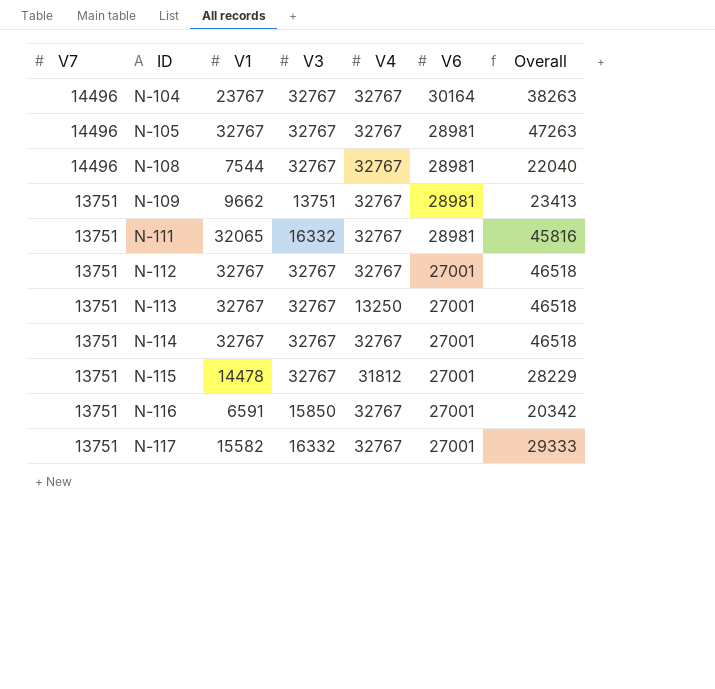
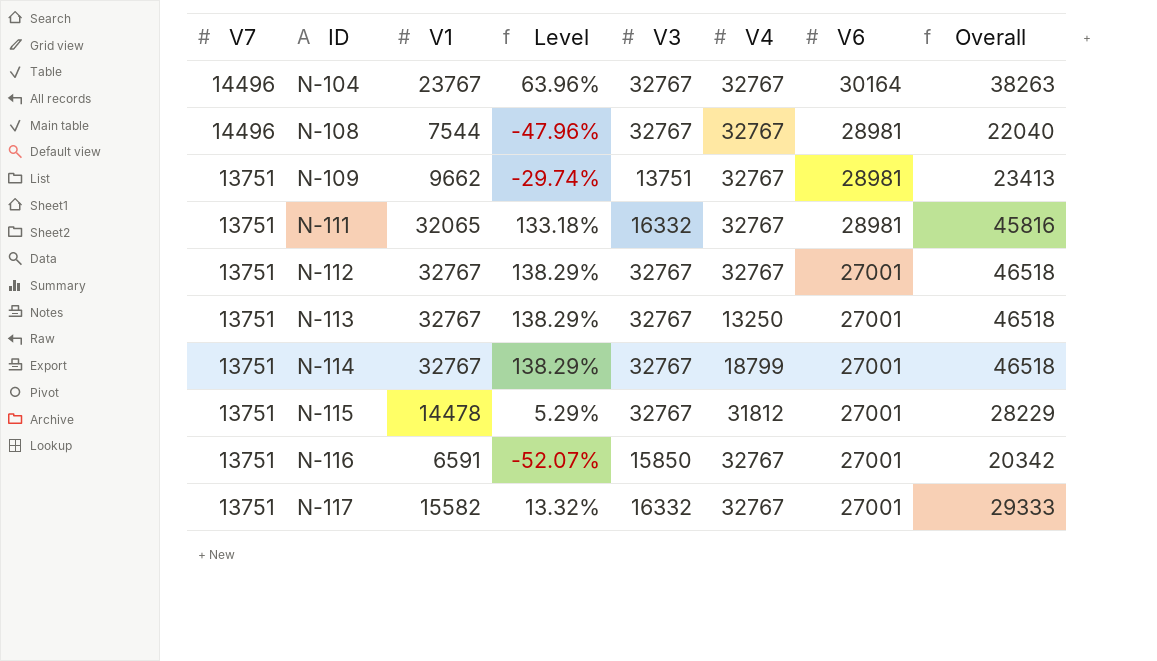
column Level | formula: none -> ([V1] - [V7]) / [V7]
row N-105: 14496 | 32767 | 32767 | 32767 | 28981 | 47263 -> none
N-114 | V4: 32767 -> 18799

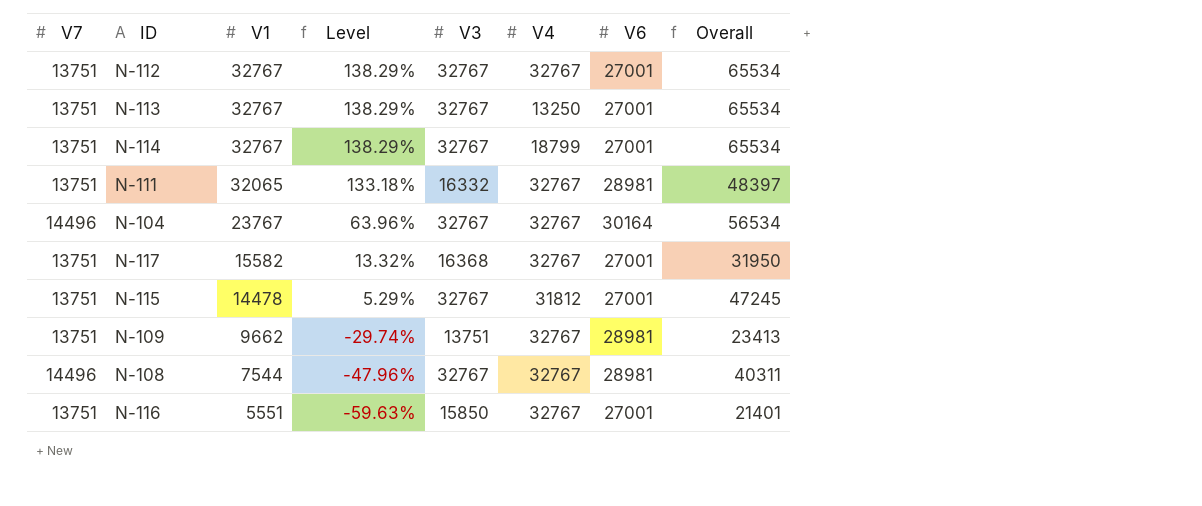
row order: V7 descending -> V1 descending
column Overall | formula: [V7] + [V1] -> [V1] + [V3]
N-117 | V3: 16332 -> 16368
N-116 | V1: 6591 -> 5551
N-116 | Level: -52.07% -> -59.63%

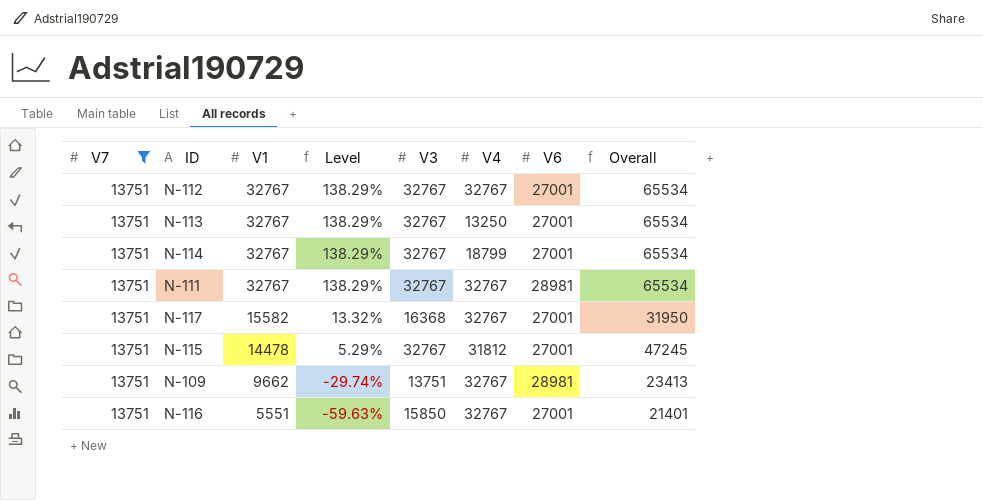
filter: none -> V7 = 13751
N-111 | V1: 32065 -> 32767
N-111 | Level: 133.18% -> 138.29%
N-111 | V3: 16332 -> 32767
N-111 | Overall: 48397 -> 65534

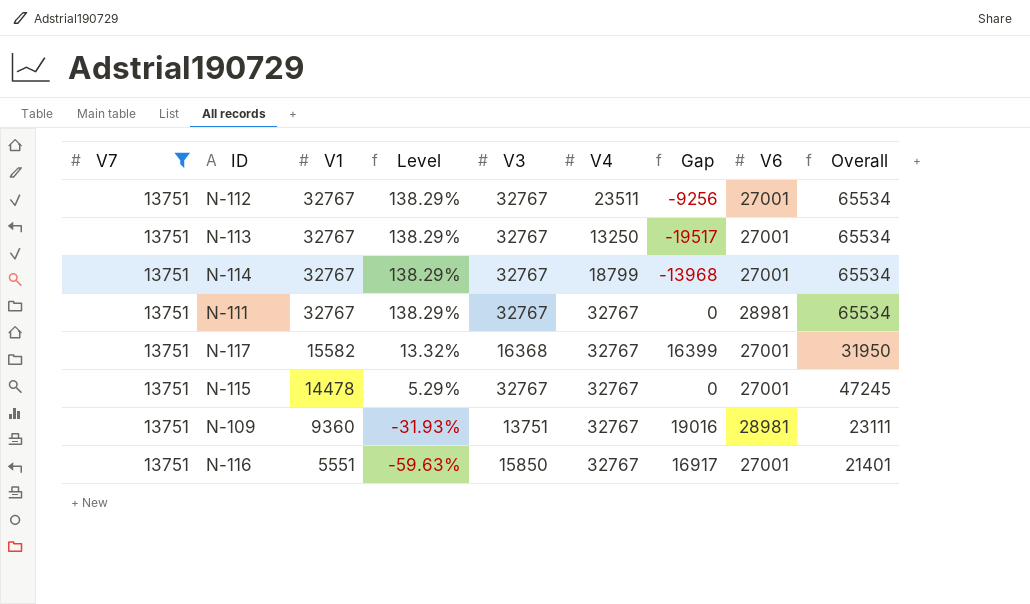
column Gap | formula: none -> [V4] - [V3]
N-112 | V4: 32767 -> 23511
N-115 | V4: 31812 -> 32767
N-109 | V1: 9662 -> 9360
N-109 | Level: -29.74% -> -31.93%
N-109 | Overall: 23413 -> 23111

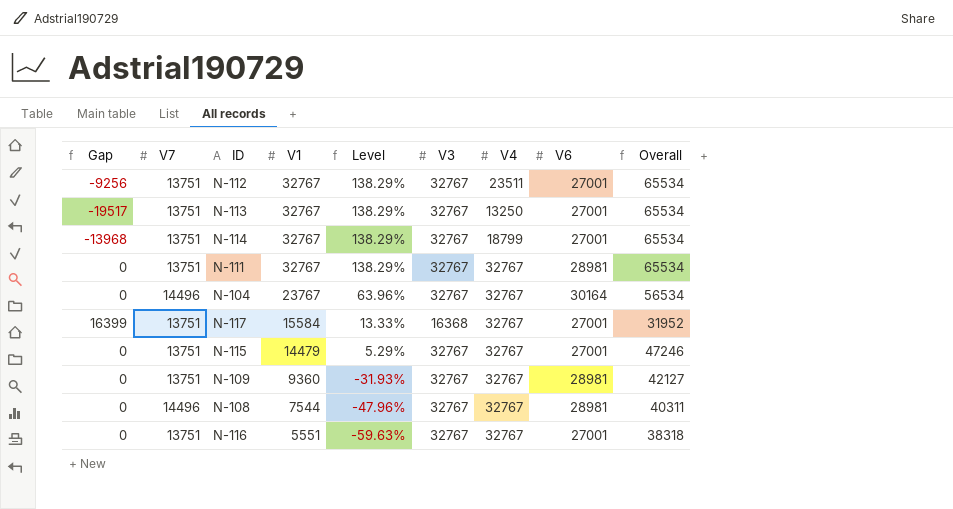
filter: V7 = 13751 -> none
column Gap | position: 7 -> 1
N-117 | V1: 15582 -> 15584
N-117 | Level: 13.32% -> 13.33%
N-117 | Overall: 31950 -> 31952
N-115 | V1: 14478 -> 14479
N-115 | Overall: 47245 -> 47246
N-109 | Gap: 19016 -> 0
N-109 | V3: 13751 -> 32767
N-109 | Overall: 23111 -> 42127
N-116 | Gap: 16917 -> 0
N-116 | V3: 15850 -> 32767
N-116 | Overall: 21401 -> 38318

